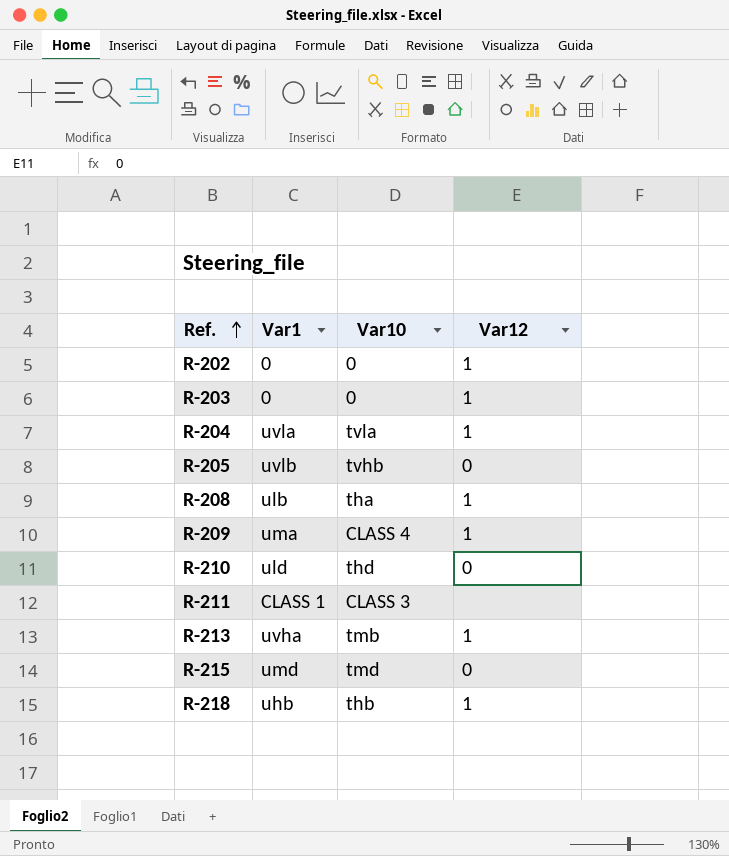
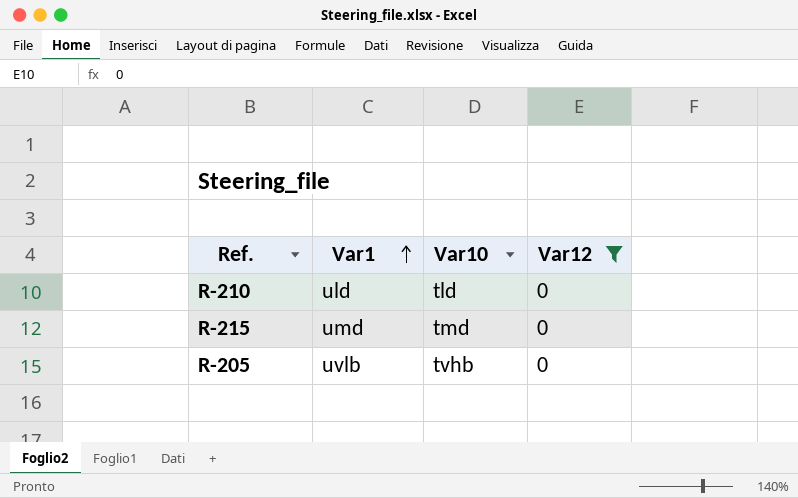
filter: none -> Var12 = 0
row order: Ref. ascending -> Var1 ascending
R-210 | Var10: thd -> tld

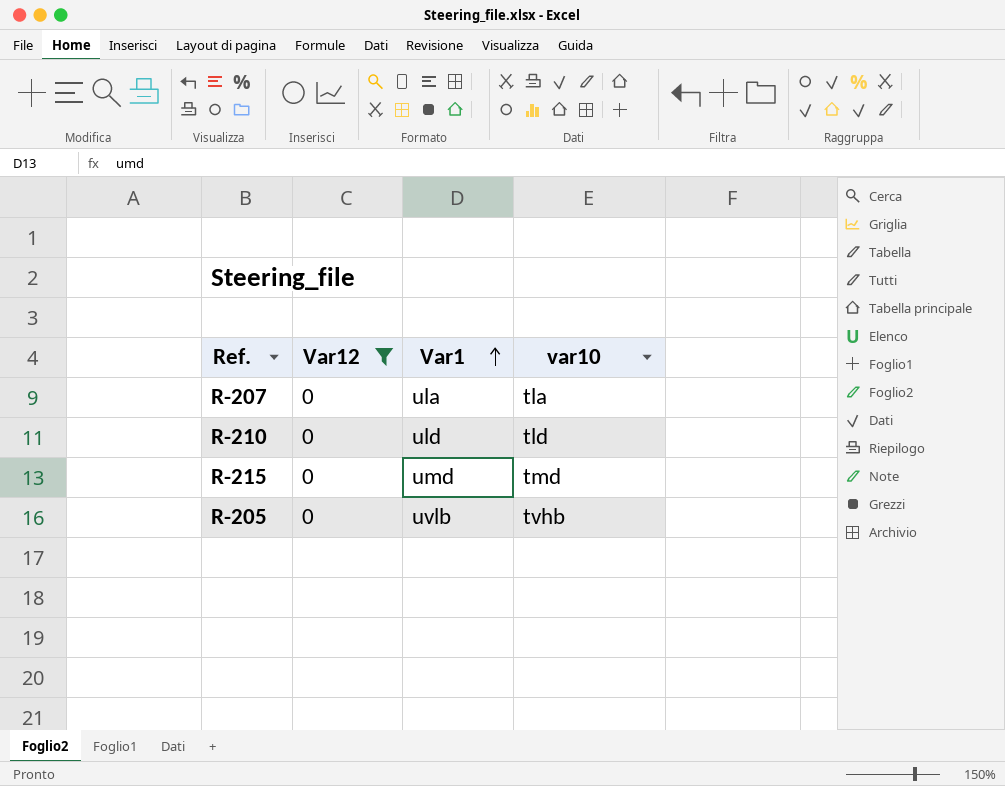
column Var12 | position: 4 -> 2
column name: Var10 -> var10
row R-207: none -> 0 | ula | tla

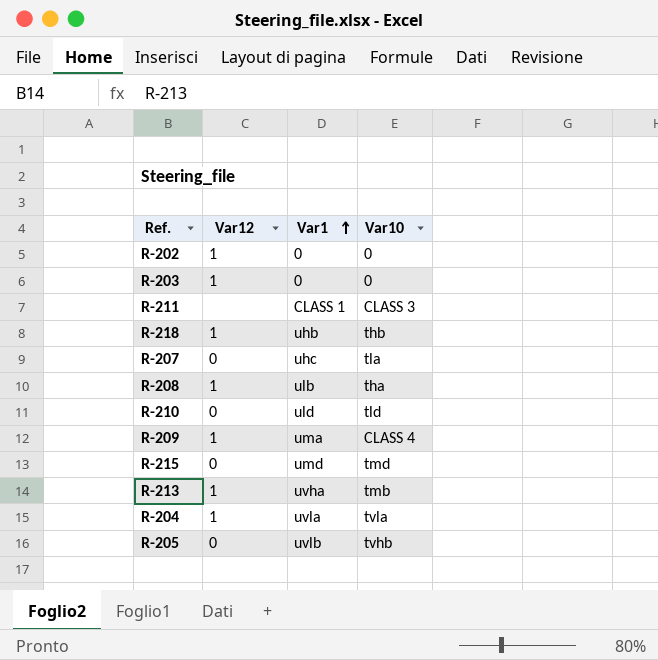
filter: Var12 = 0 -> none
column name: var10 -> Var10
R-207 | Var1: ula -> uhc

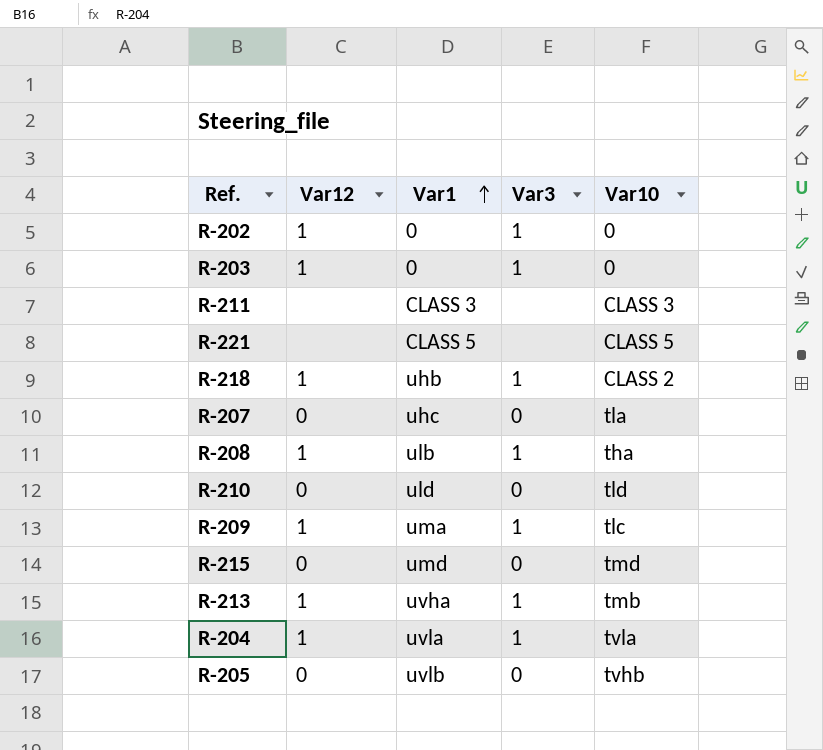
column Var3 | position: none -> 4
R-211 | Var1: CLASS 1 -> CLASS 3
row R-221: none -> none | CLASS 5 | none | CLASS 5
R-218 | Var10: thb -> CLASS 2
R-209 | Var10: CLASS 4 -> tlc

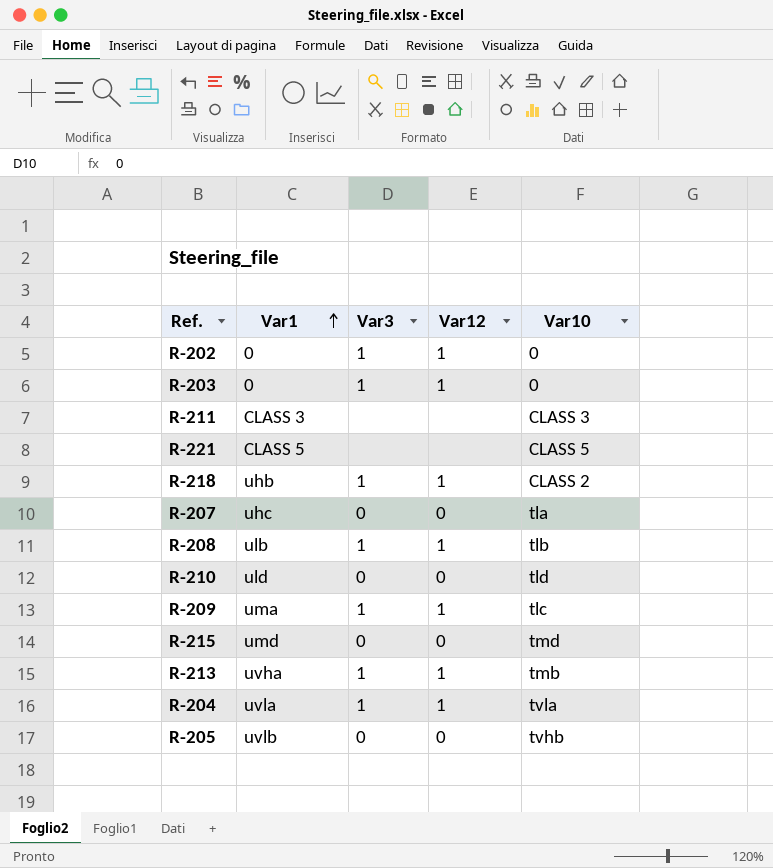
column Var12 | position: 2 -> 4
R-208 | Var10: tha -> tlb

